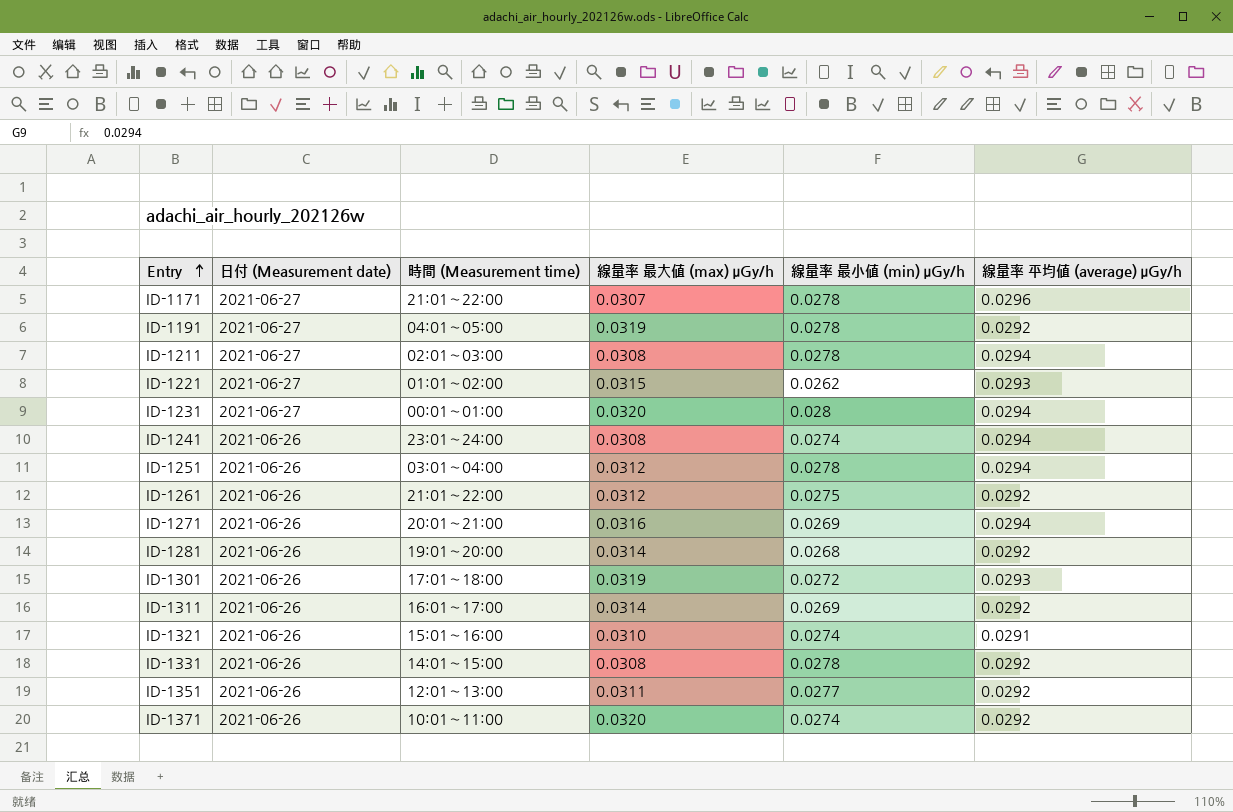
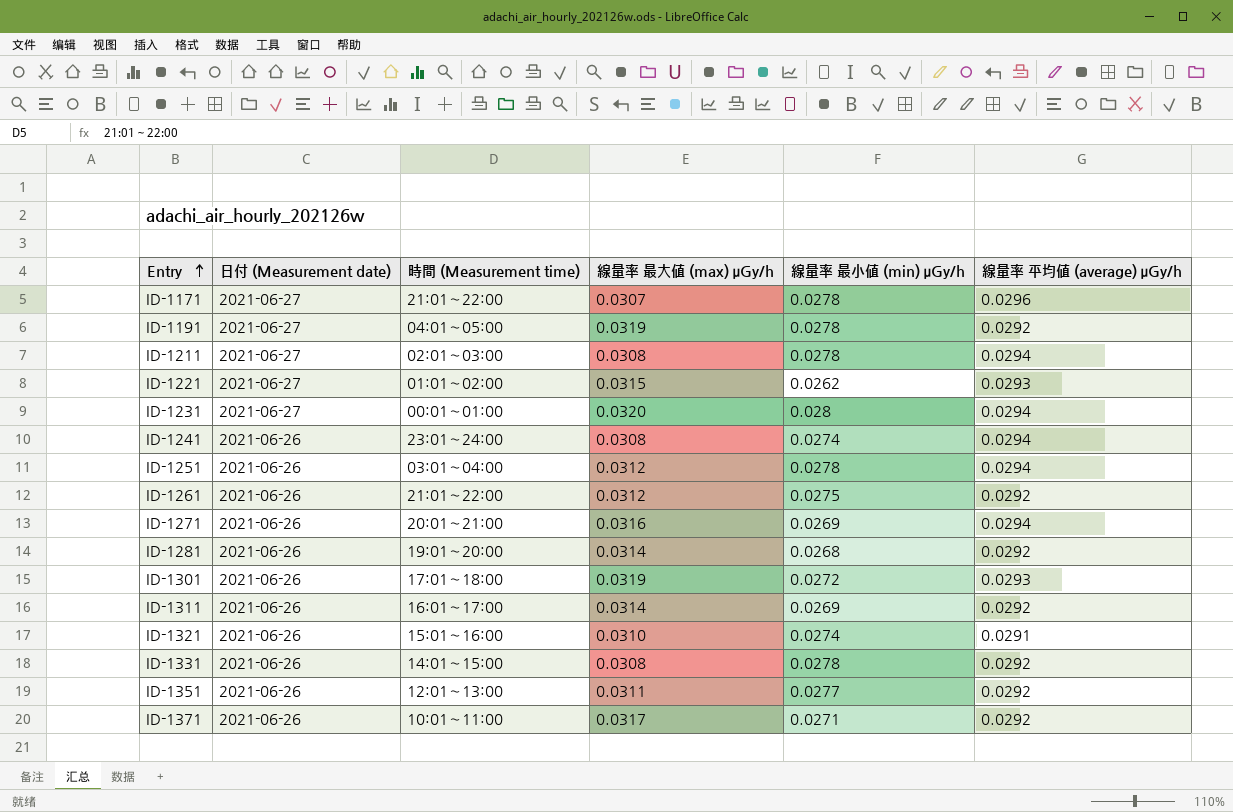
ID-1371 | 線量率 最大値 (max) μGy/h: 0.0320 -> 0.0317
ID-1371 | 線量率 最小値 (min) μGy/h: 0.0274 -> 0.0271

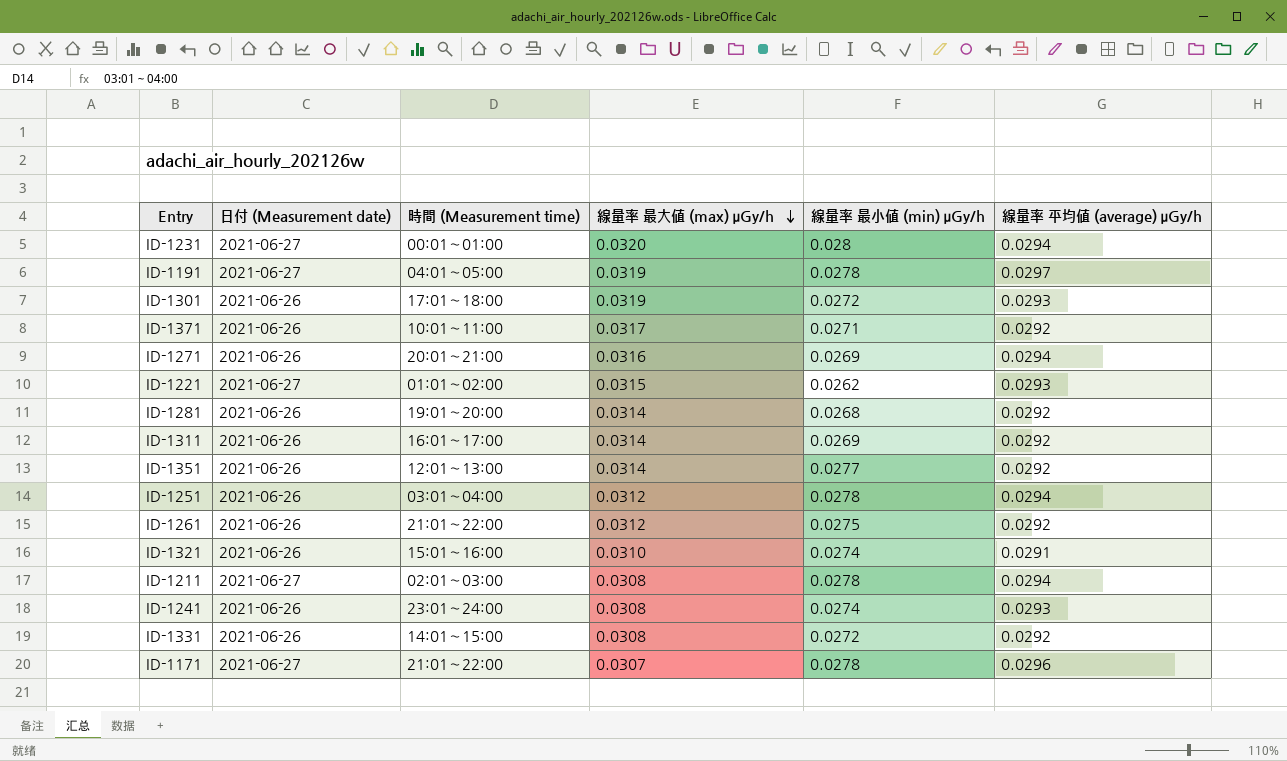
row order: Entry ascending -> 線量率 最大値 (max) μGy/h descending
ID-1191 | 線量率 平均値 (average) μGy/h: 0.0292 -> 0.0297
ID-1351 | 線量率 最大値 (max) μGy/h: 0.0311 -> 0.0314
ID-1241 | 線量率 平均値 (average) μGy/h: 0.0294 -> 0.0293
ID-1331 | 線量率 最小値 (min) μGy/h: 0.0278 -> 0.0272

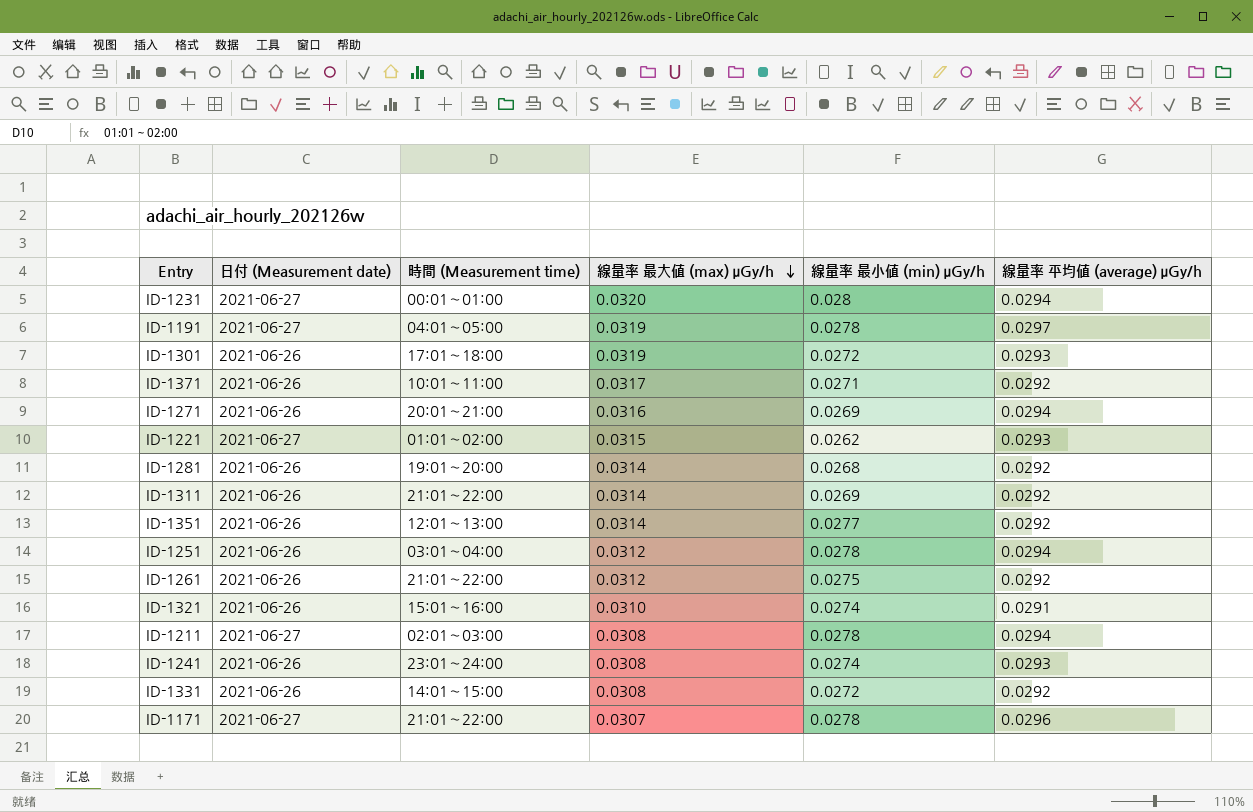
ID-1311 | 時間 (Measurement time): 16:01～17:00 -> 21:01～22:00

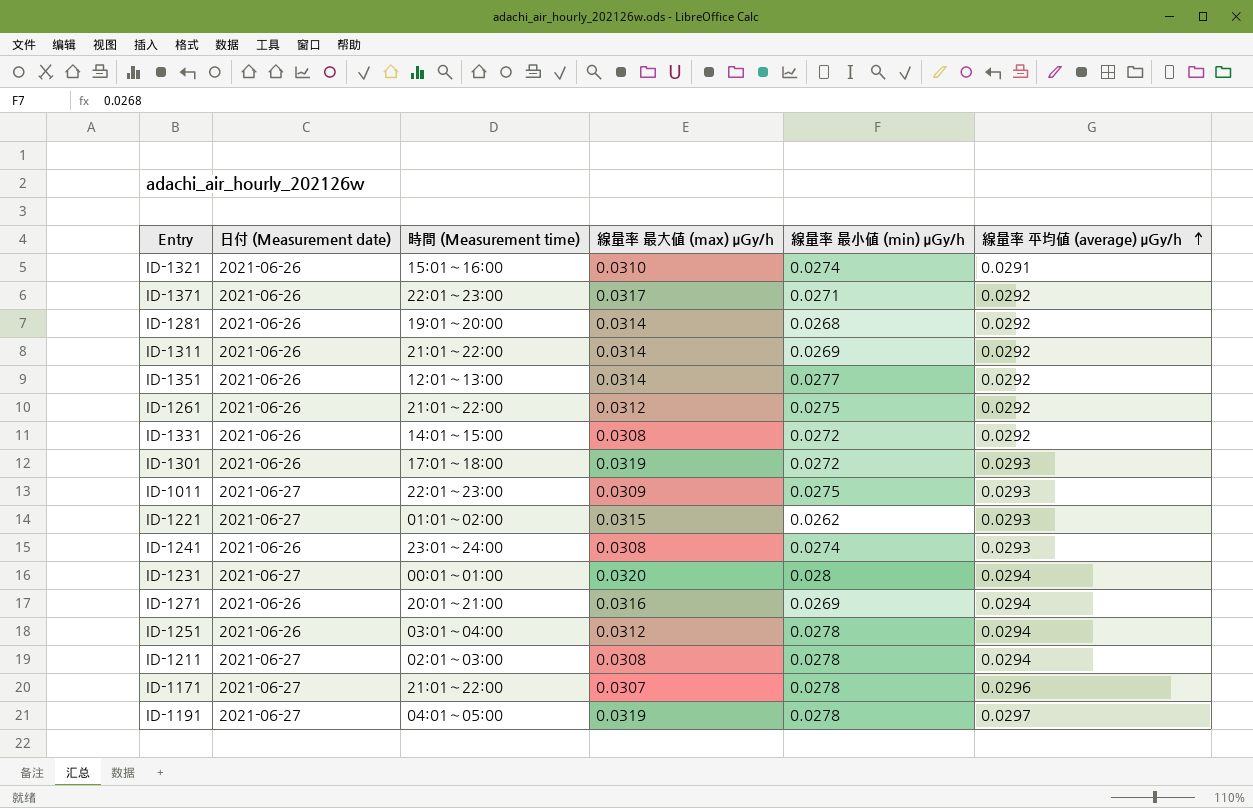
row order: 線量率 最大値 (max) μGy/h descending -> 線量率 平均値 (average) μGy/h ascending
ID-1371 | 時間 (Measurement time): 10:01～11:00 -> 22:01～23:00
row ID-1011: none -> 2021-06-27 | 22:01～23:00 | 0.0309 | 0.0275 | 0.0293

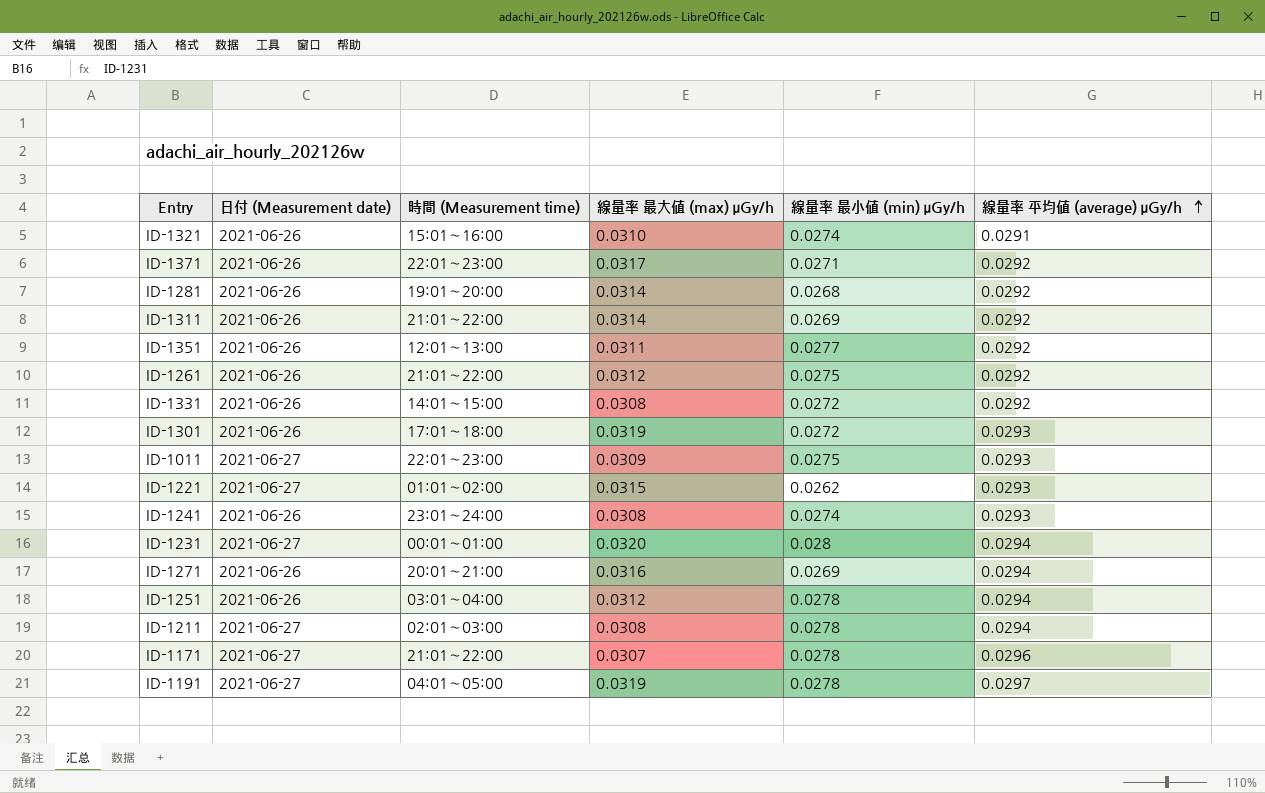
ID-1351 | 線量率 最大値 (max) μGy/h: 0.0314 -> 0.0311

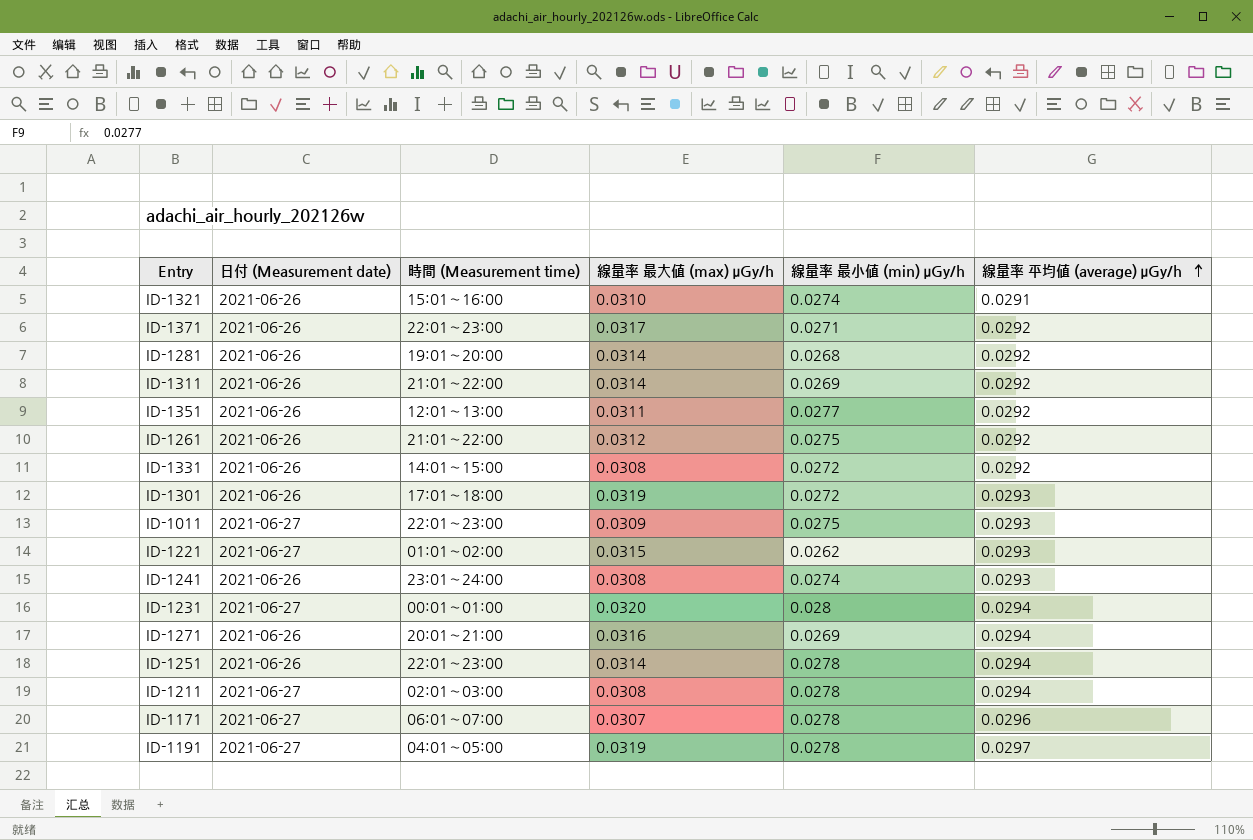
ID-1251 | 時間 (Measurement time): 03:01～04:00 -> 22:01～23:00
ID-1251 | 線量率 最大値 (max) μGy/h: 0.0312 -> 0.0314
ID-1171 | 時間 (Measurement time): 21:01～22:00 -> 06:01～07:00

